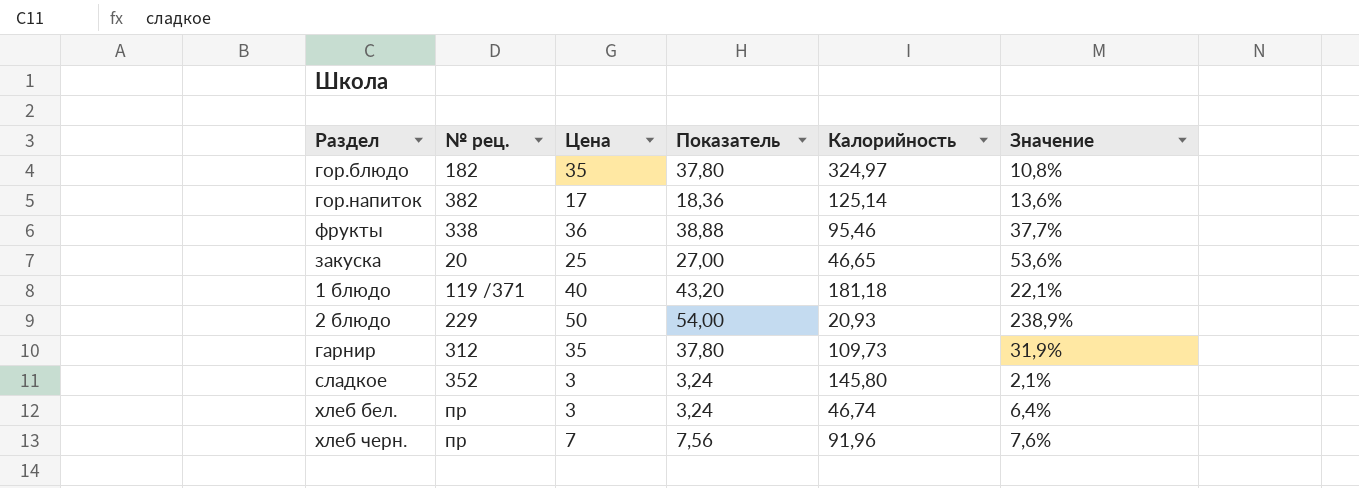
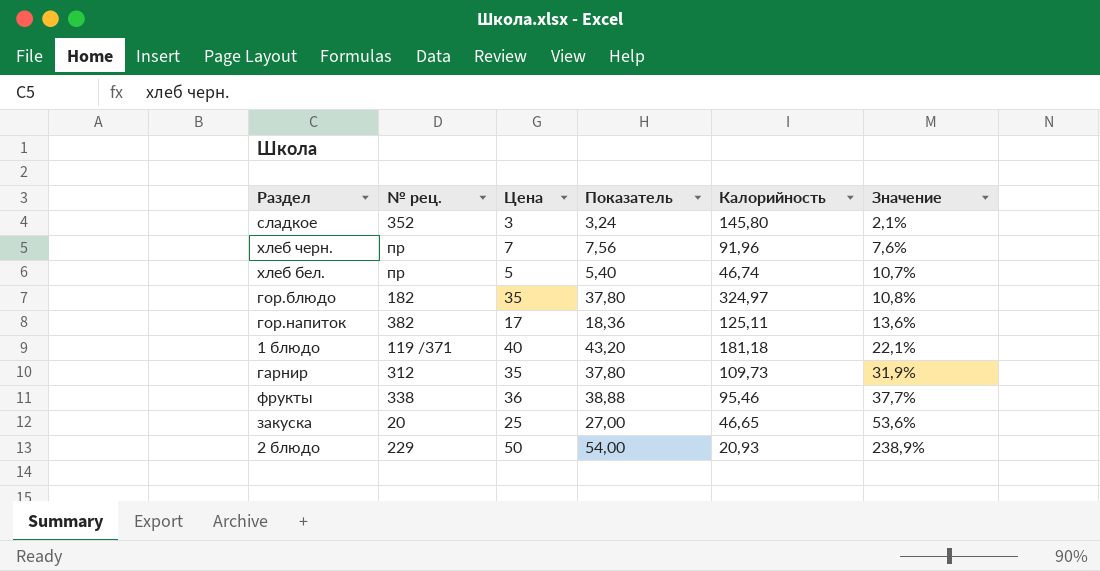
row order: none -> Значение ascending
хлеб бел. | Цена: 3 -> 5
хлеб бел. | Показатель: 3,24 -> 5,40
хлеб бел. | Значение: 6,4% -> 10,7%
гор.напиток | Калорийность: 125,14 -> 125,11

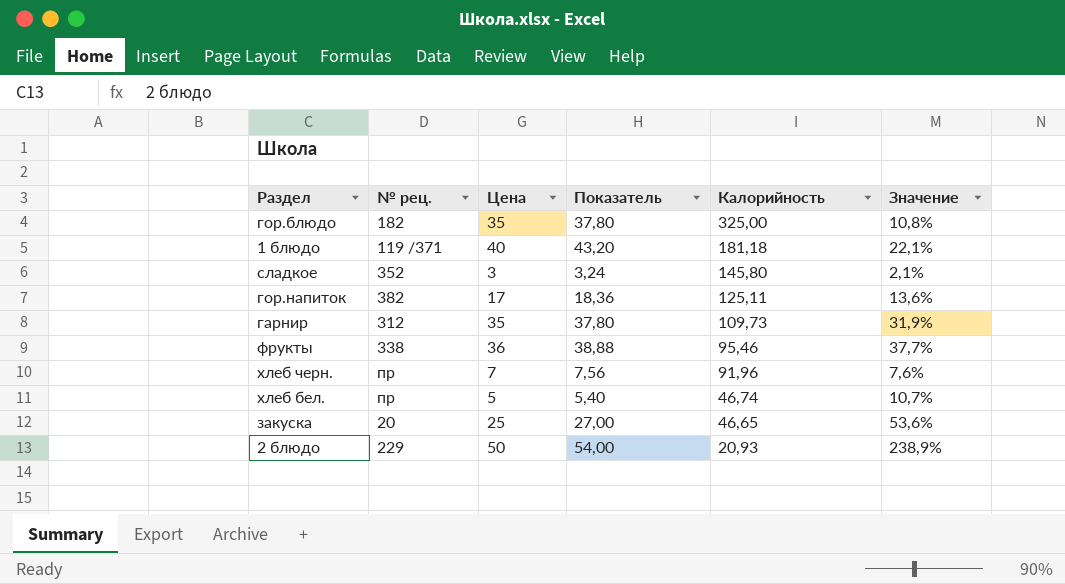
row order: Значение ascending -> Калорийность descending
гор.блюдо | Калорийность: 324,97 -> 325,00

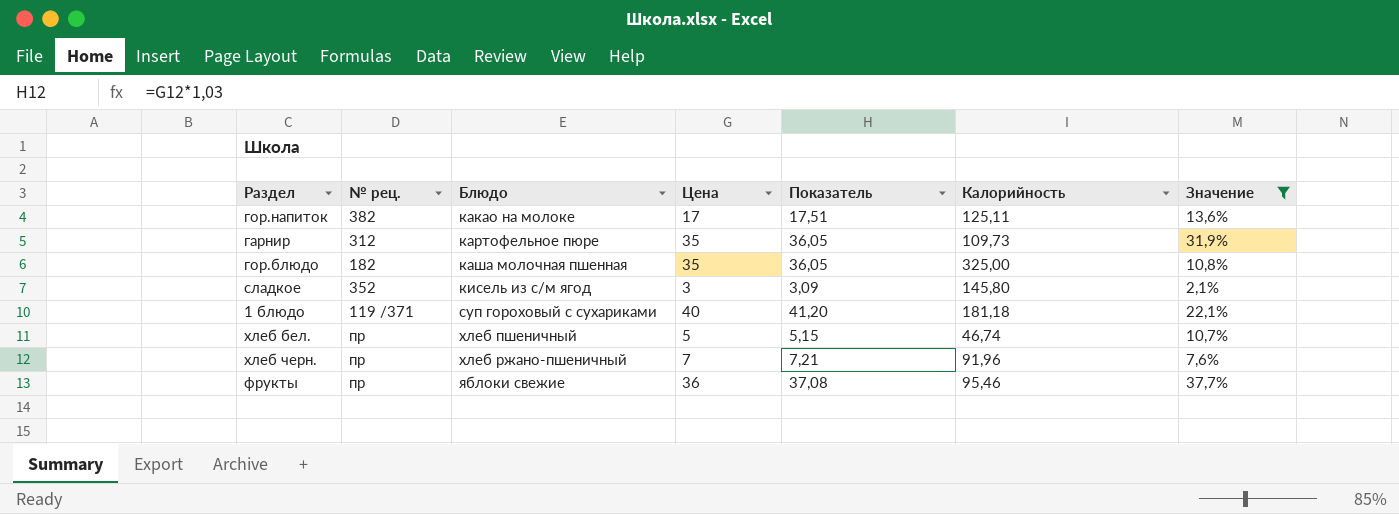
filter: none -> Значение <= 37,7%
row order: Калорийность descending -> Блюдо ascending
column Блюдо | position: none -> 3
column Показатель | formula: [Цена] * 1,08 -> [Цена] * 1,03
фрукты | № рец.: 338 -> пр

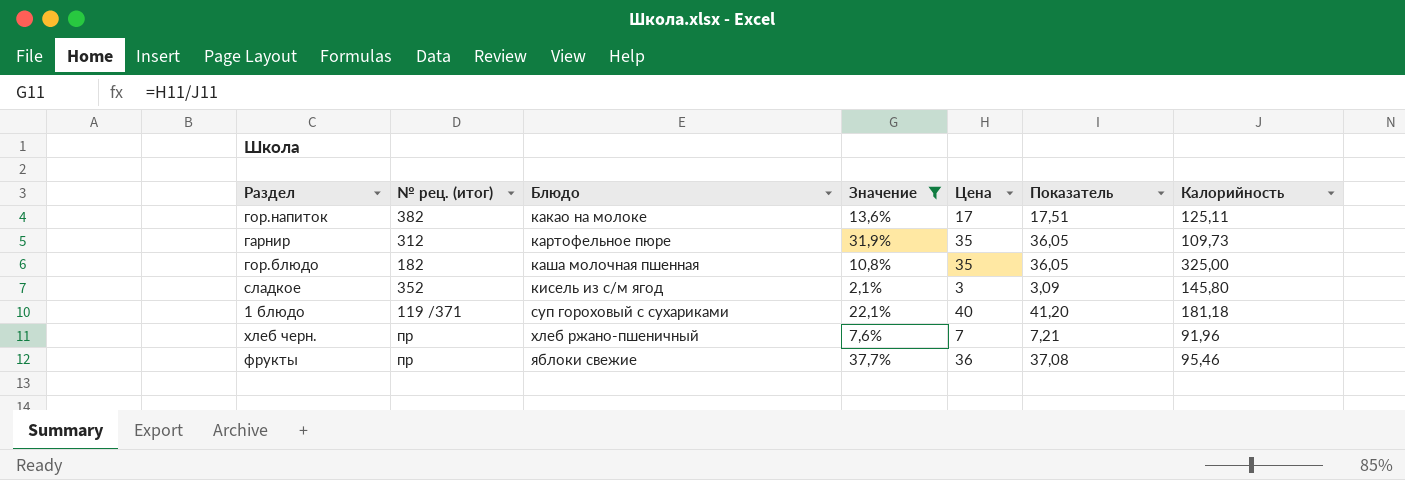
column name: № рец. -> № рец. (итог)
column Значение | position: 7 -> 4
row хлеб бел.: пр | хлеб пшеничный | 5 | 5,15 | 46,74 | 10,7% -> none

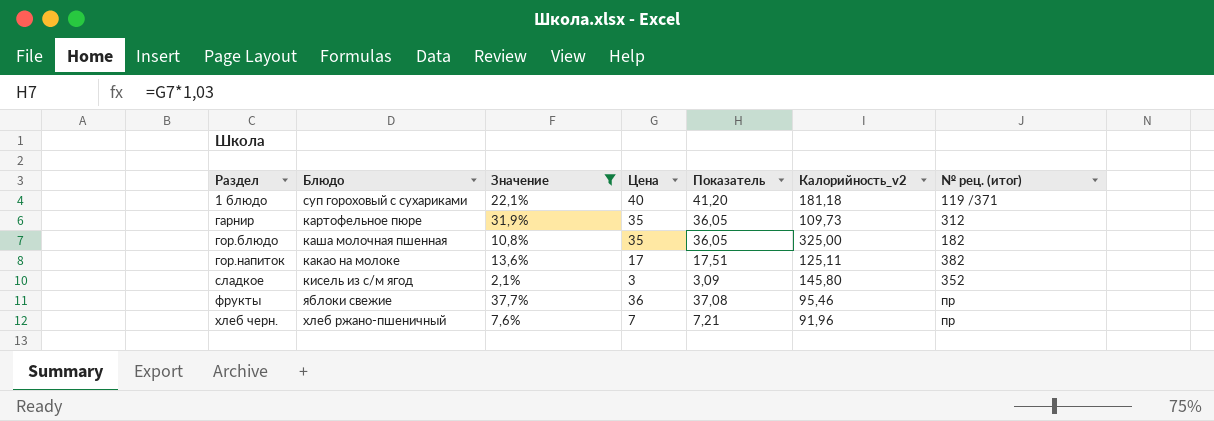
row order: Блюдо ascending -> Раздел ascending
column name: Калорийность -> Калорийность_v2
column № рец. (итог) | position: 2 -> 7

